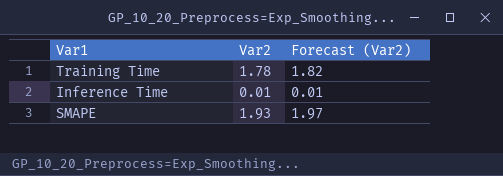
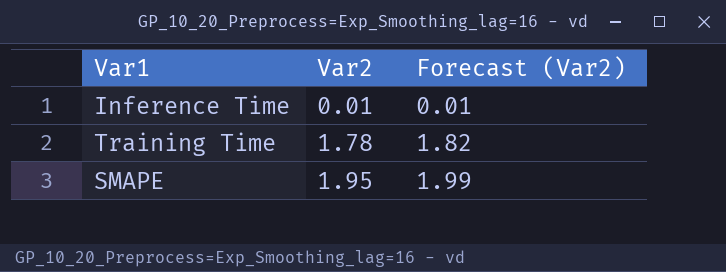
row order: none -> Var2 ascending
SMAPE | Var2: 1.93 -> 1.95
SMAPE | Forecast (Var2): 1.97 -> 1.99

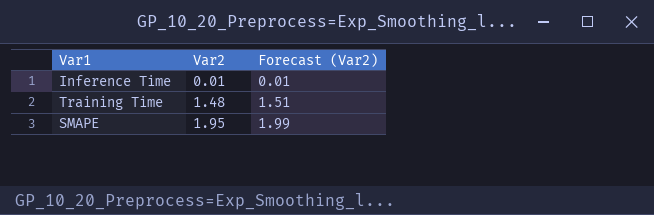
Training Time | Var2: 1.78 -> 1.48
Training Time | Forecast (Var2): 1.82 -> 1.51

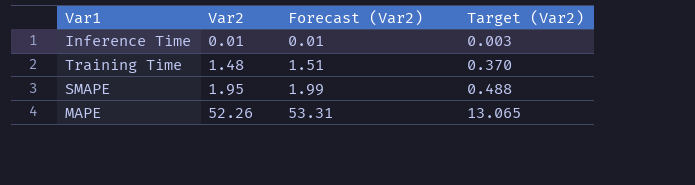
column Target (Var2) | formula: none -> [Var2] * 0.25
row MAPE: none -> 52.26 | 53.31 | 13.065

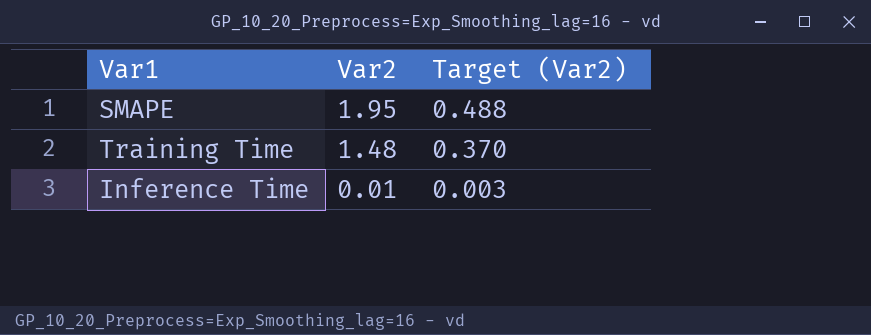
row order: Var2 ascending -> Var2 descending
column Forecast (Var2) | formula: [Var2] * 1.02 -> none
row MAPE: 52.26 | 53.31 | 13.065 -> none

